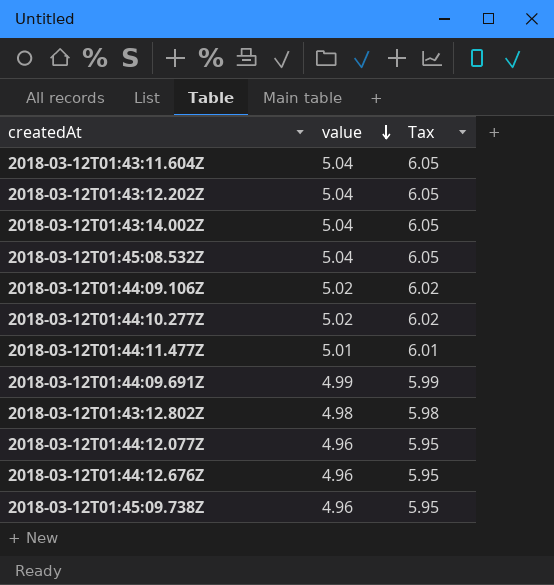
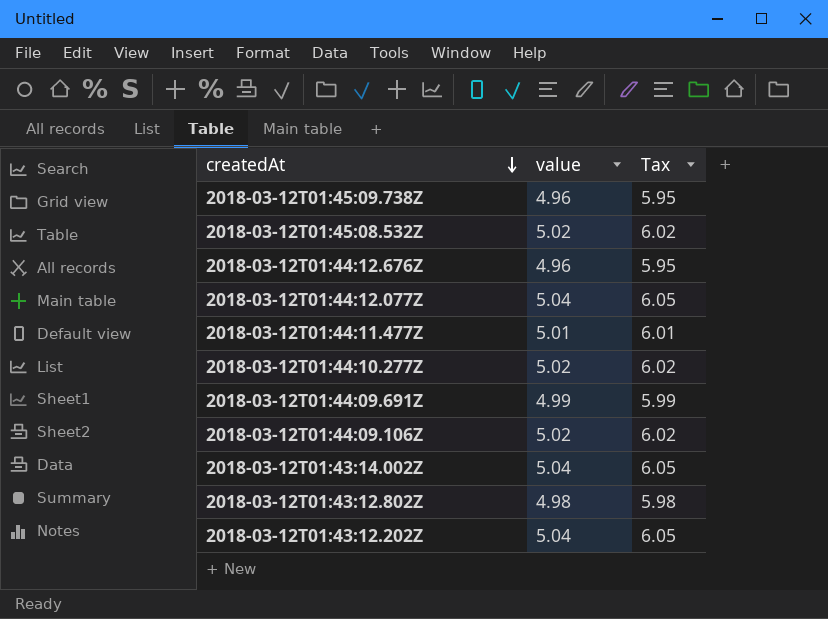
row order: value descending -> createdAt descending
row 2018-03-12T01:43:11.604Z: 5.04 | 6.05 -> none
2018-03-12T01:45:08.532Z | value: 5.04 -> 5.02
2018-03-12T01:45:08.532Z | Tax: 6.05 -> 6.02
2018-03-12T01:44:12.077Z | value: 4.96 -> 5.04
2018-03-12T01:44:12.077Z | Tax: 5.95 -> 6.05

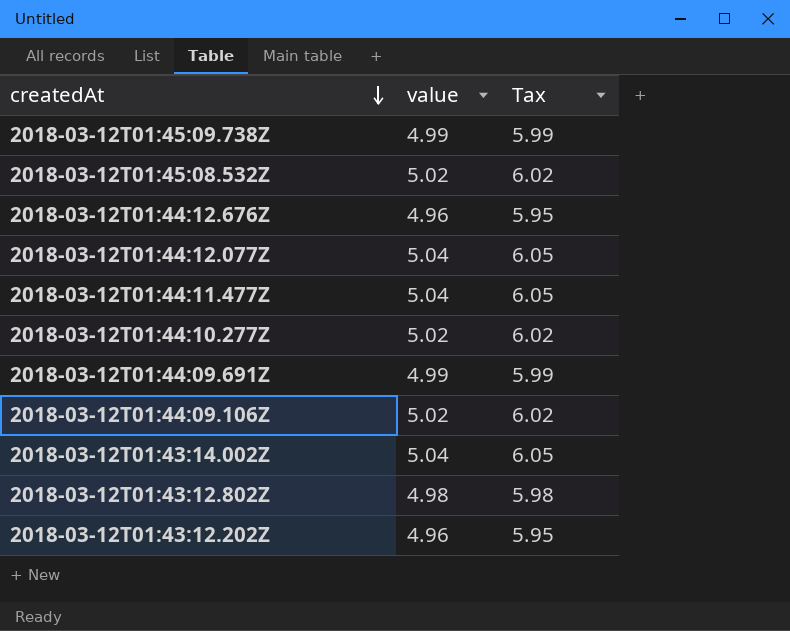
2018-03-12T01:45:09.738Z | value: 4.96 -> 4.99
2018-03-12T01:45:09.738Z | Tax: 5.95 -> 5.99
2018-03-12T01:44:11.477Z | value: 5.01 -> 5.04
2018-03-12T01:44:11.477Z | Tax: 6.01 -> 6.05
2018-03-12T01:43:12.202Z | value: 5.04 -> 4.96
2018-03-12T01:43:12.202Z | Tax: 6.05 -> 5.95

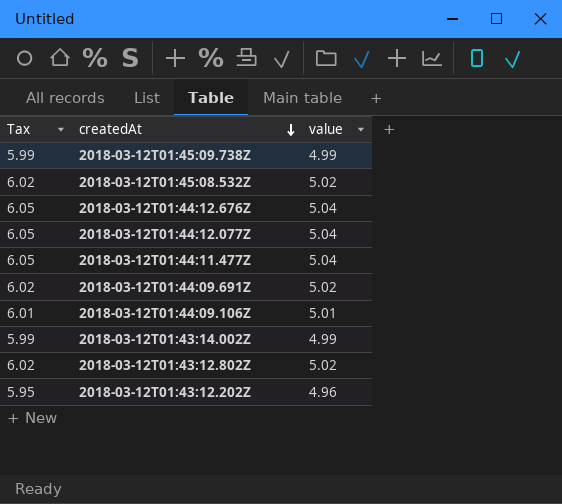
column Tax | position: 3 -> 1
row 2018-03-12T01:44:10.277Z: 5.02 | 6.02 -> none
2018-03-12T01:44:12.676Z | Tax: 5.95 -> 6.05
2018-03-12T01:44:12.676Z | value: 4.96 -> 5.04
2018-03-12T01:44:09.691Z | Tax: 5.99 -> 6.02
2018-03-12T01:44:09.691Z | value: 4.99 -> 5.02
2018-03-12T01:44:09.106Z | Tax: 6.02 -> 6.01
2018-03-12T01:44:09.106Z | value: 5.02 -> 5.01
2018-03-12T01:43:14.002Z | Tax: 6.05 -> 5.99
2018-03-12T01:43:14.002Z | value: 5.04 -> 4.99
2018-03-12T01:43:12.802Z | Tax: 5.98 -> 6.02
2018-03-12T01:43:12.802Z | value: 4.98 -> 5.02

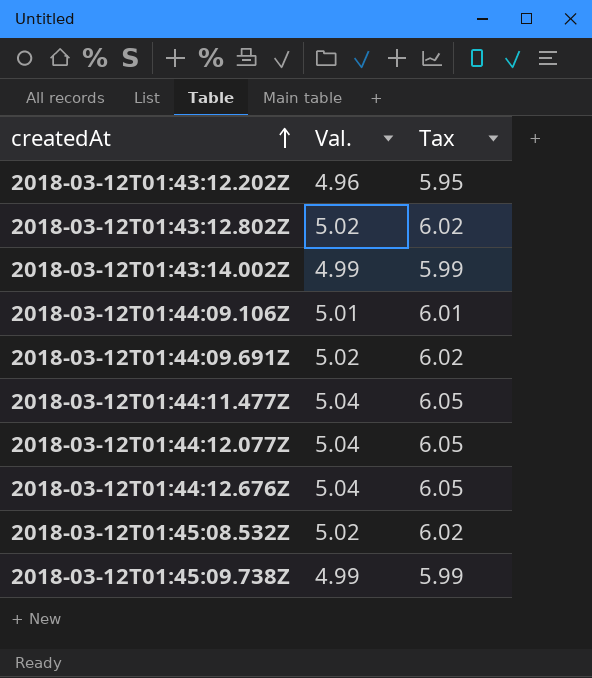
row order: createdAt descending -> createdAt ascending
column name: value -> Val.
column Tax | position: 1 -> 3

